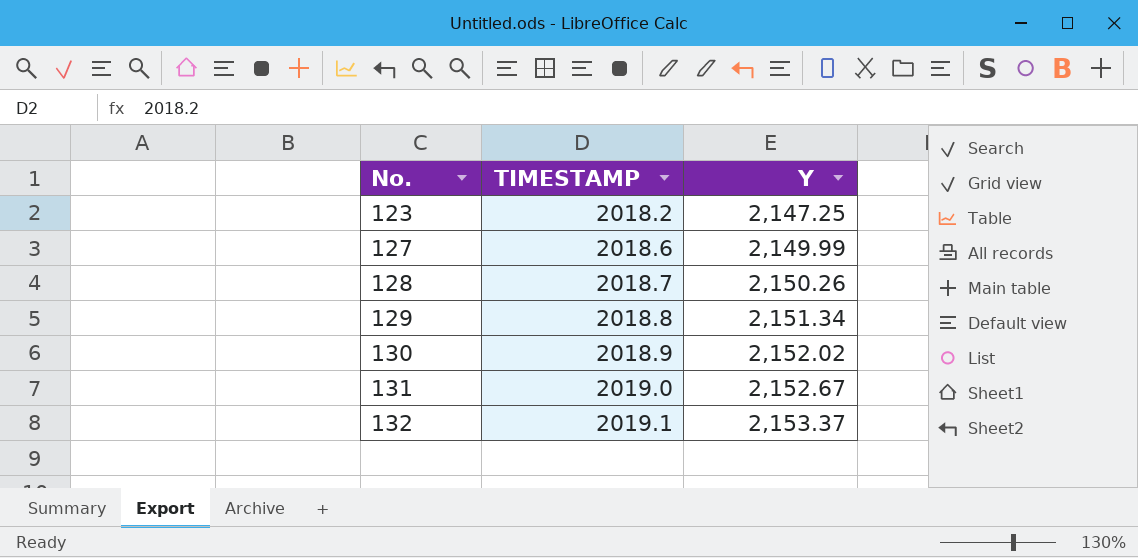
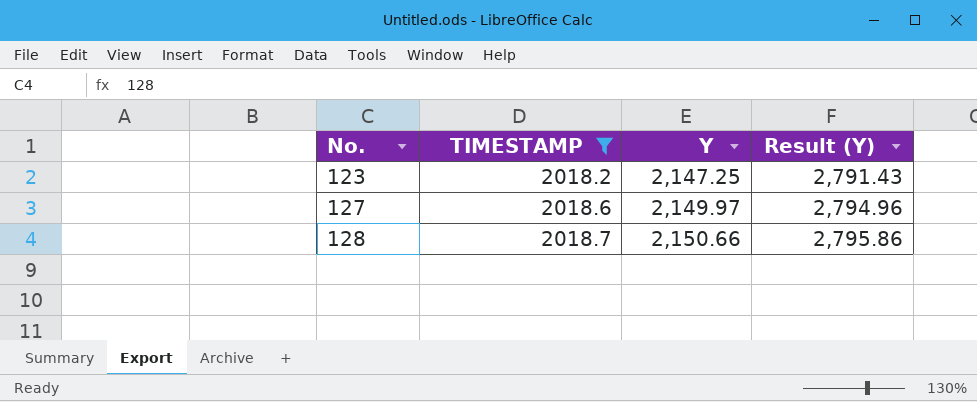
filter: none -> TIMESTAMP <= 2018.7
column Result (Y) | formula: none -> [Y] * 1.3
127 | Y: 2,149.99 -> 2,149.97
128 | Y: 2,150.26 -> 2,150.66

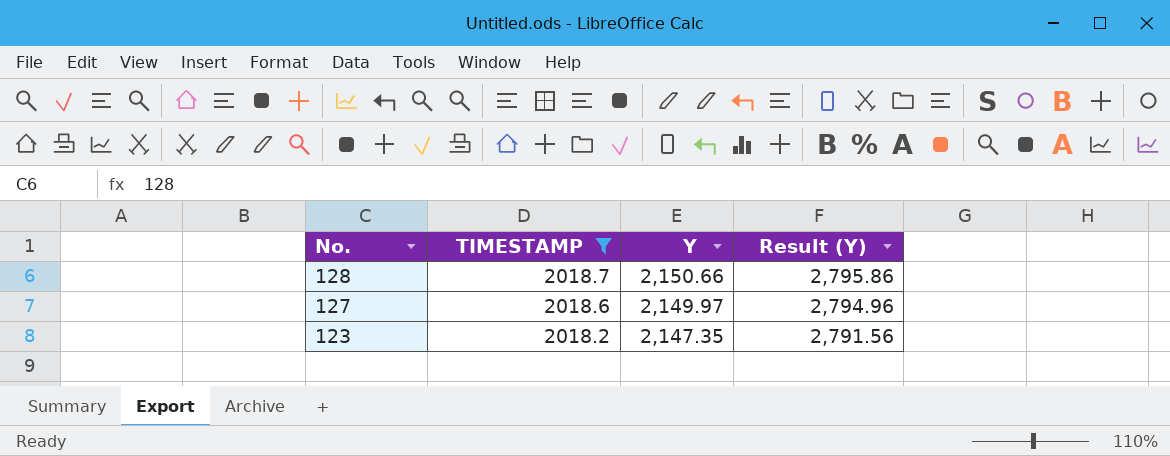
row order: No. ascending -> No. descending
123 | Y: 2,147.25 -> 2,147.35
123 | Result (Y): 2,791.43 -> 2,791.56

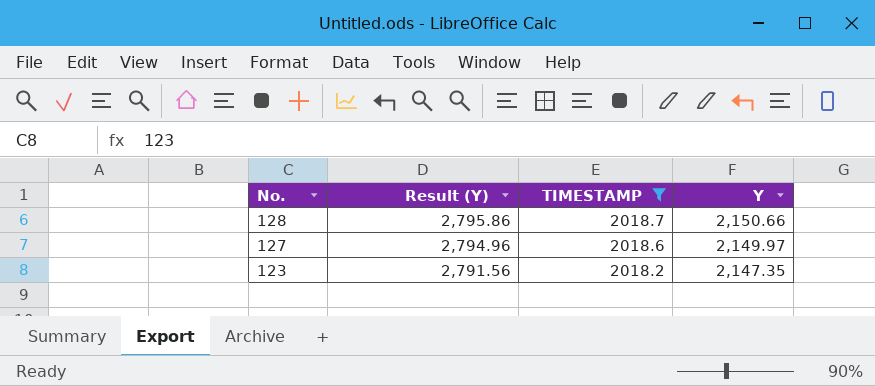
column Result (Y) | position: 4 -> 2

